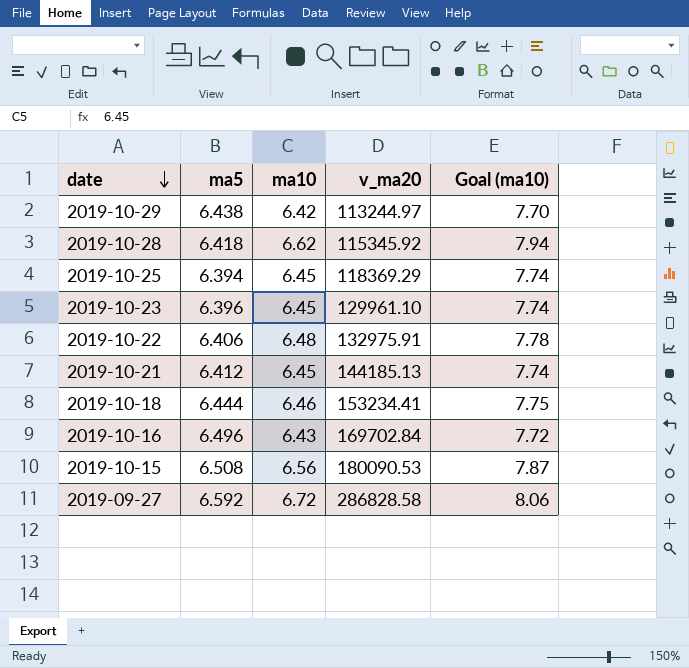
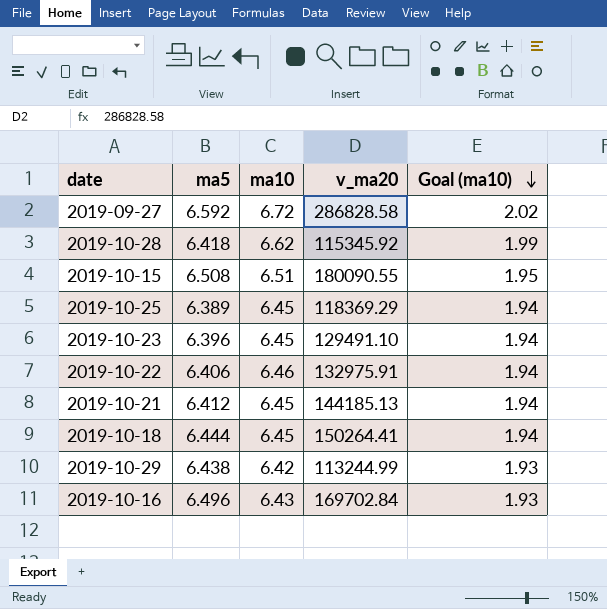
row order: date descending -> Goal (ma10) descending
column Goal (ma10) | formula: [ma10] * 1.2 -> [ma10] * 0.3
2019-10-15 | ma10: 6.56 -> 6.51
2019-10-15 | v_ma20: 180090.53 -> 180090.55
2019-10-25 | ma5: 6.394 -> 6.389
2019-10-23 | v_ma20: 129961.10 -> 129491.10
2019-10-22 | ma10: 6.48 -> 6.46
2019-10-18 | ma10: 6.46 -> 6.45
2019-10-18 | v_ma20: 153234.41 -> 150264.41
2019-10-29 | v_ma20: 113244.97 -> 113244.99

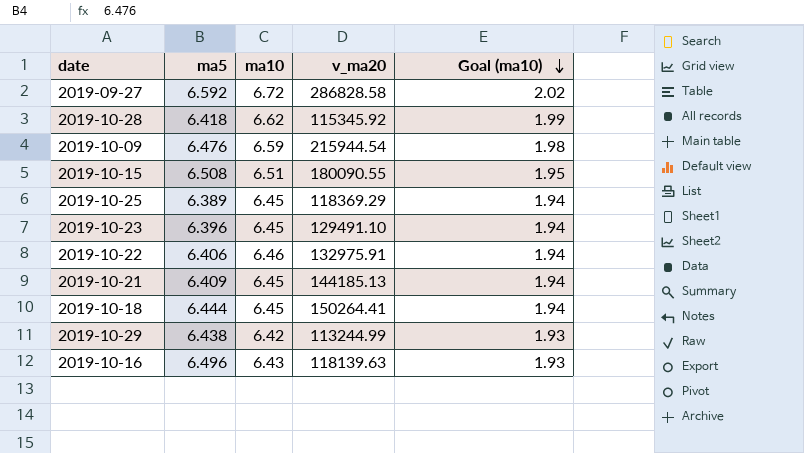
row 2019-10-09: none -> 6.476 | 6.59 | 215944.54 | 1.98
2019-10-21 | ma5: 6.412 -> 6.409
2019-10-16 | v_ma20: 169702.84 -> 118139.63

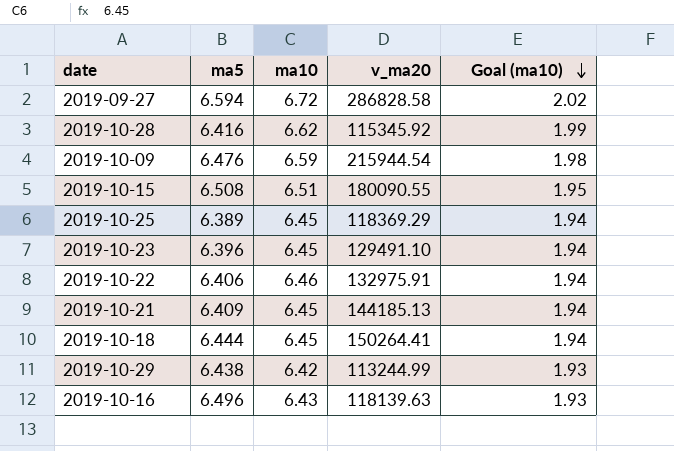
2019-09-27 | ma5: 6.592 -> 6.594
2019-10-28 | ma5: 6.418 -> 6.416

